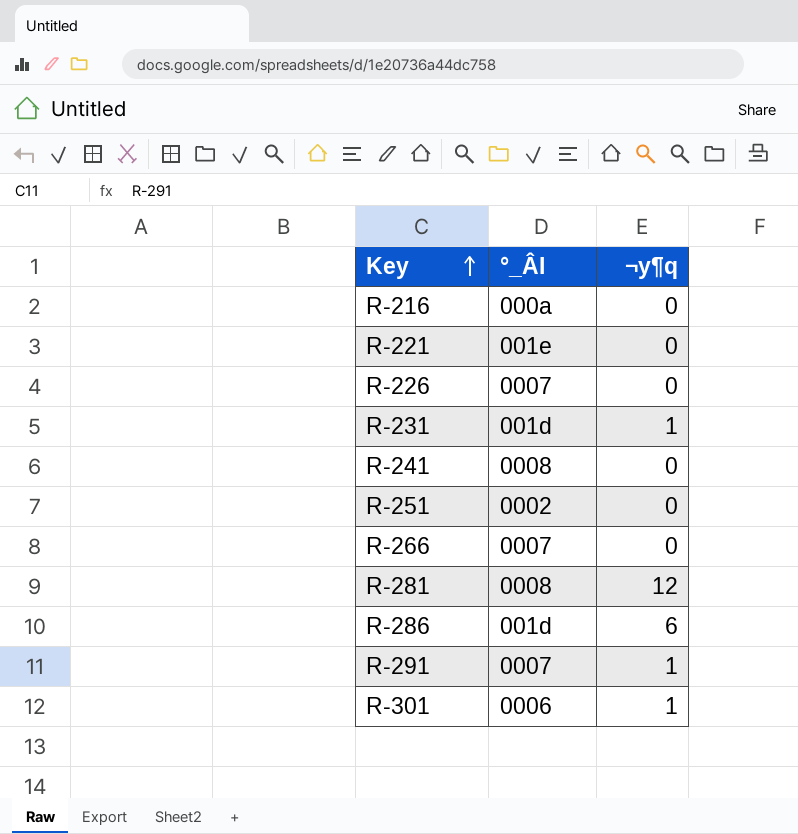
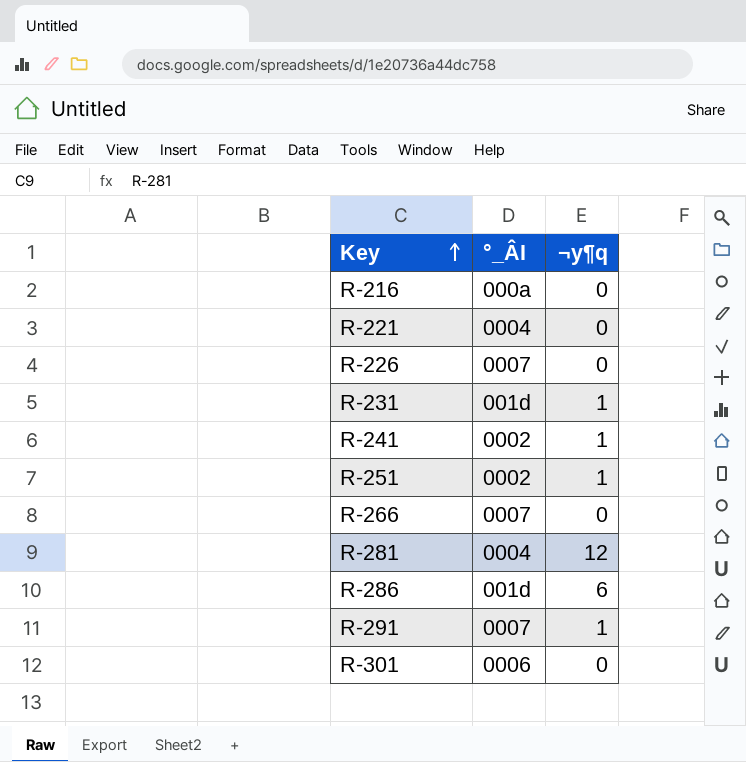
R-221 | °_ÂI: 001e -> 0004
R-241 | °_ÂI: 0008 -> 0002
R-241 | ¬y¶q: 0 -> 1
R-251 | ¬y¶q: 0 -> 1
R-281 | °_ÂI: 0008 -> 0004
R-301 | ¬y¶q: 1 -> 0

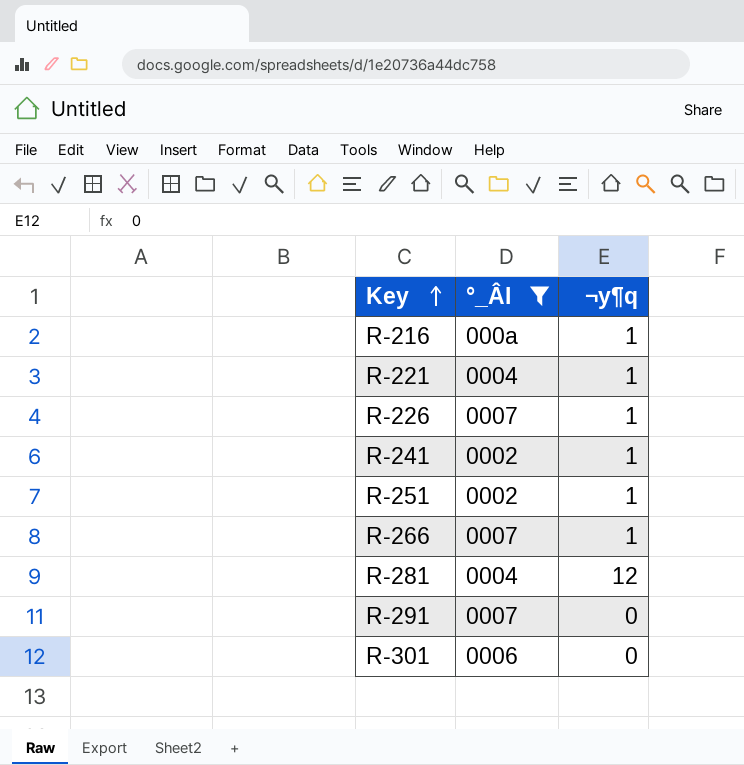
filter: none -> °_ÂI != 001d
R-216 | ¬y¶q: 0 -> 1
R-221 | ¬y¶q: 0 -> 1
R-226 | ¬y¶q: 0 -> 1
R-266 | ¬y¶q: 0 -> 1
R-291 | ¬y¶q: 1 -> 0

